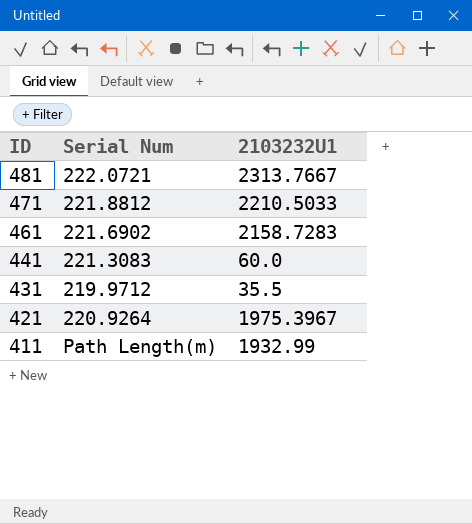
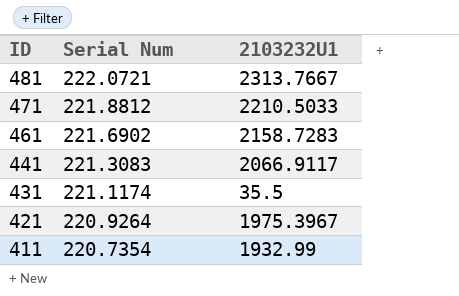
441 | 2103232U1: 60.0 -> 2066.9117
431 | Serial Num: 219.9712 -> 221.1174
411 | Serial Num: Path Length(m) -> 220.7354

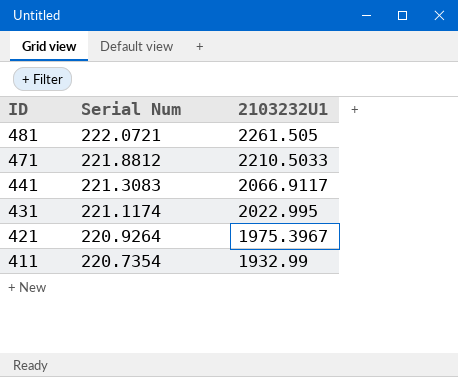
row 461: 221.6902 | 2158.7283 -> none
481 | 2103232U1: 2313.7667 -> 2261.505
431 | 2103232U1: 35.5 -> 2022.995

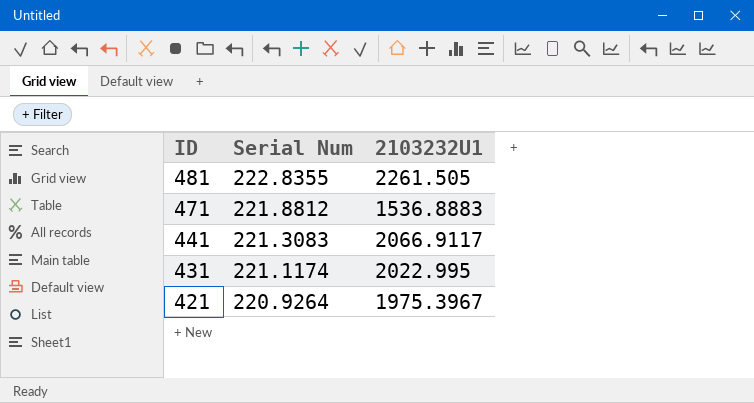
row 411: 220.7354 | 1932.99 -> none
481 | Serial Num: 222.0721 -> 222.8355
471 | 2103232U1: 2210.5033 -> 1536.8883

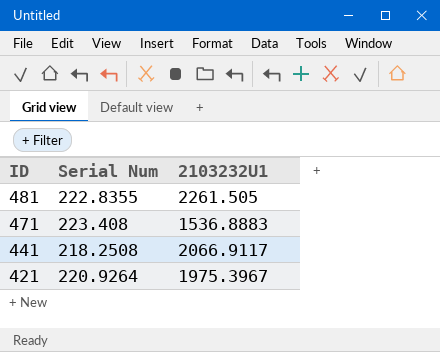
row 431: 221.1174 | 2022.995 -> none
471 | Serial Num: 221.8812 -> 223.408
441 | Serial Num: 221.3083 -> 218.2508

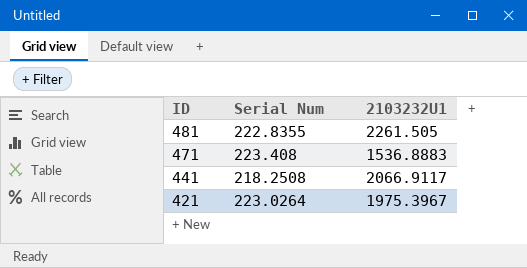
421 | Serial Num: 220.9264 -> 223.0264

